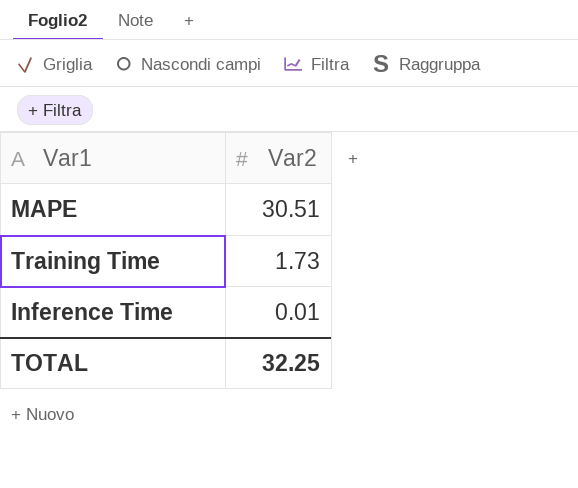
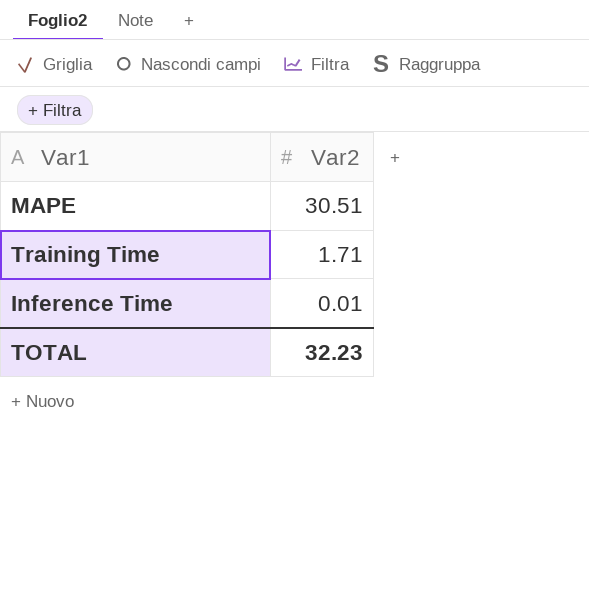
Training Time | Var2: 1.73 -> 1.71
TOTAL | Var2: 32.25 -> 32.23

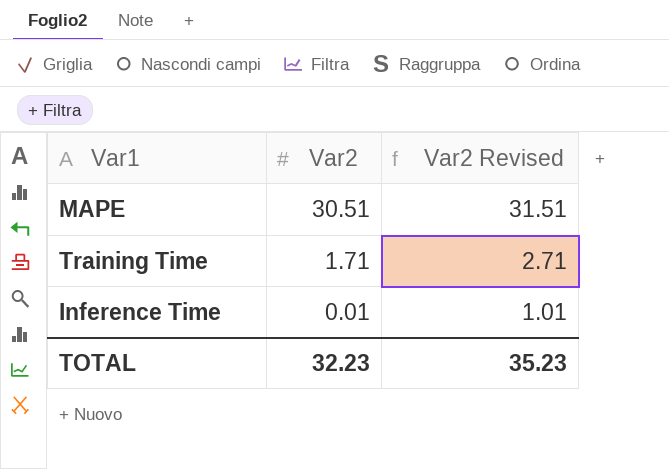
column Var2 Revised | formula: none -> [Var2] + 1

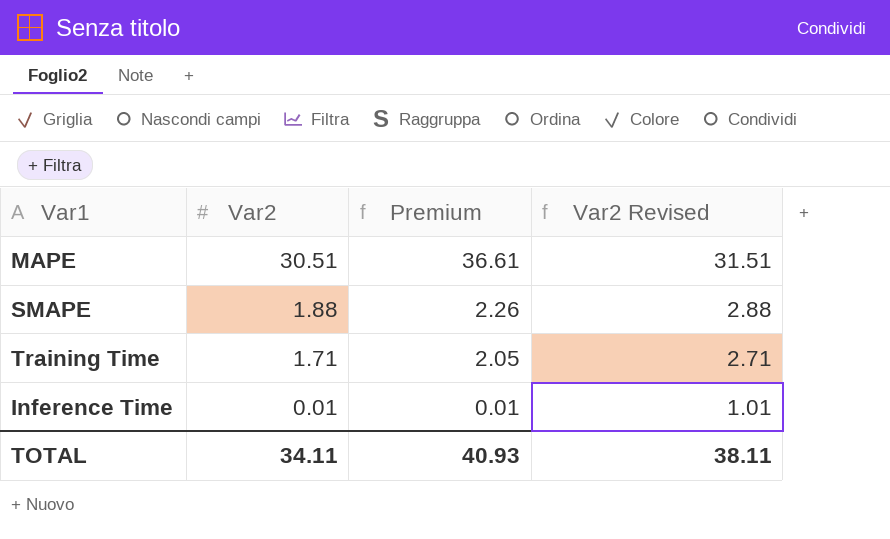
column Premium | formula: none -> [Var2] * 1.2
row SMAPE: none -> 1.88 | 2.26 | 2.88
TOTAL | Var2: 32.23 -> 34.11
TOTAL | Var2 Revised: 35.23 -> 38.11

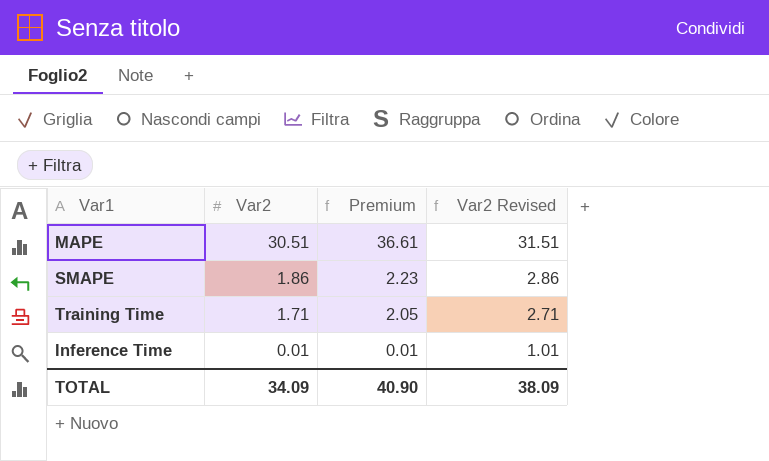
SMAPE | Var2: 1.88 -> 1.86
SMAPE | Premium: 2.26 -> 2.23
SMAPE | Var2 Revised: 2.88 -> 2.86
TOTAL | Var2: 34.11 -> 34.09
TOTAL | Premium: 40.93 -> 40.90
TOTAL | Var2 Revised: 38.11 -> 38.09

